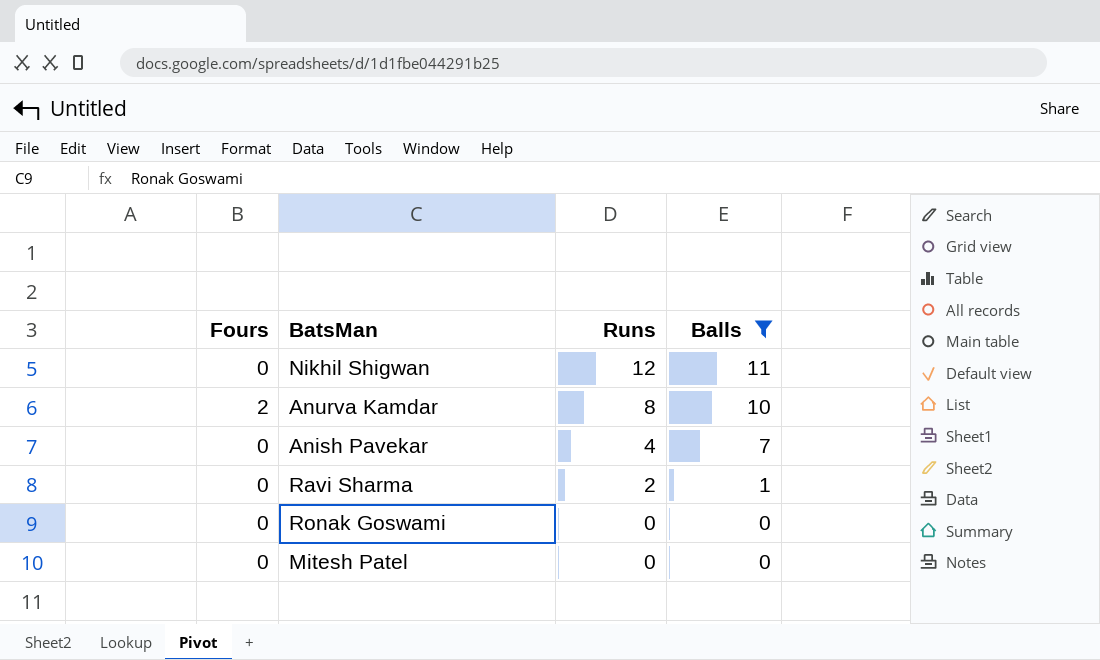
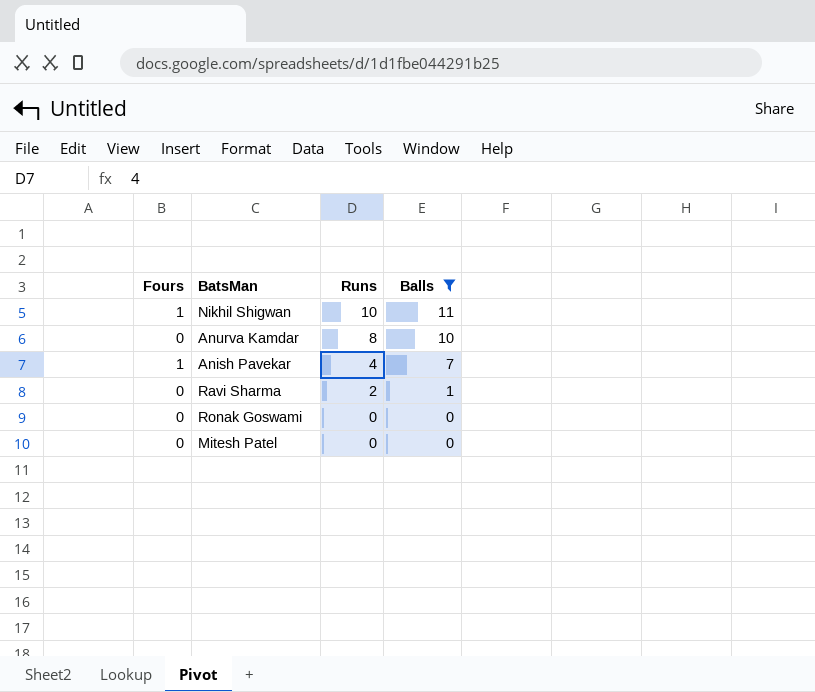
Nikhil Shigwan | Fours: 0 -> 1
Nikhil Shigwan | Runs: 12 -> 10
Anurva Kamdar | Fours: 2 -> 0
Anish Pavekar | Fours: 0 -> 1

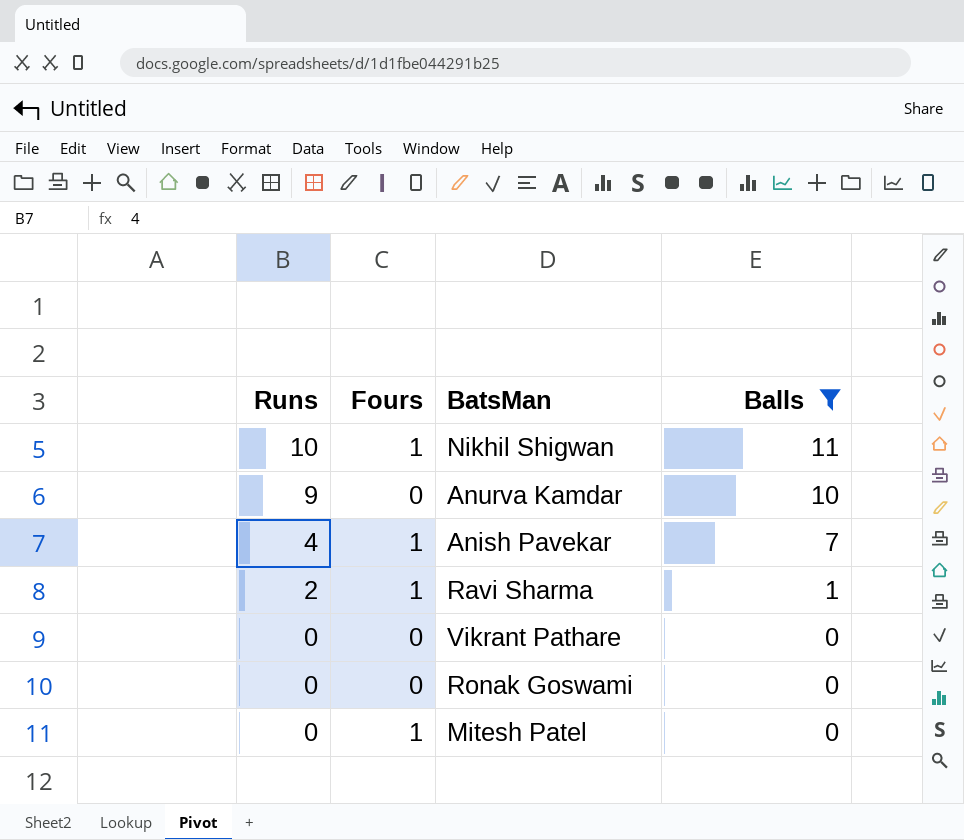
column Runs | position: 3 -> 1
Anurva Kamdar | Runs: 8 -> 9
Ravi Sharma | Fours: 0 -> 1
row Vikrant Pathare: none -> 0 | 0 | 0
Mitesh Patel | Fours: 0 -> 1

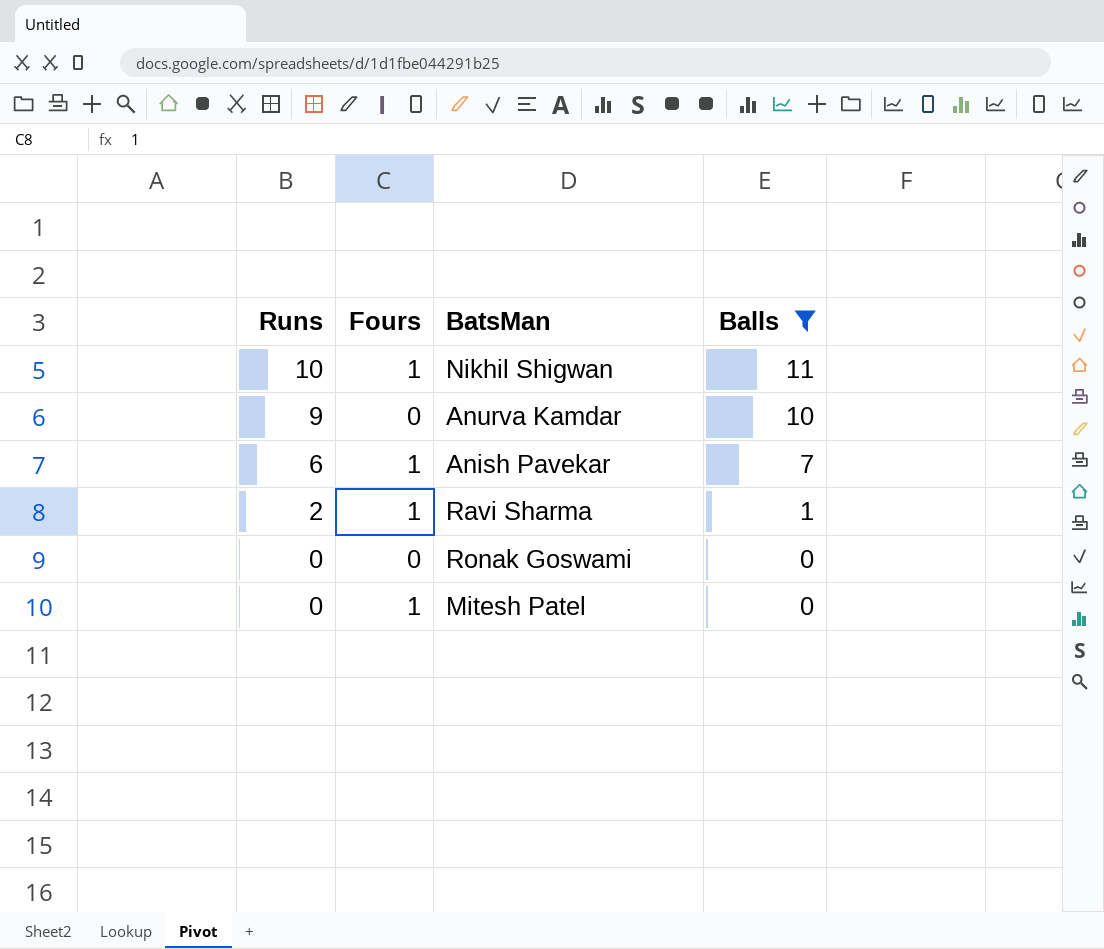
row Vikrant Pathare: 0 | 0 | 0 -> none
Anish Pavekar | Runs: 4 -> 6

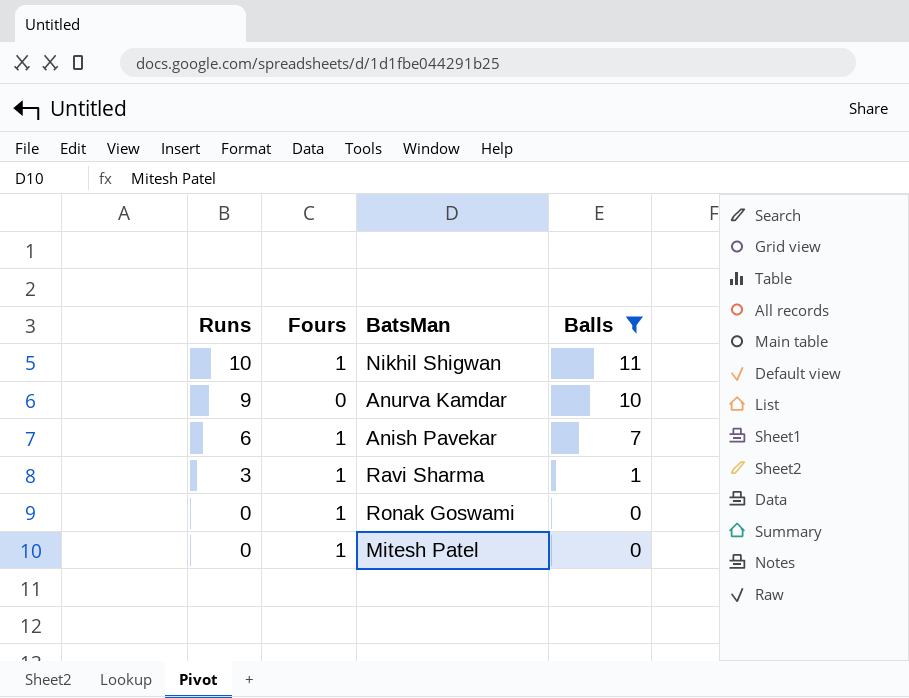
Ravi Sharma | Runs: 2 -> 3
Ronak Goswami | Fours: 0 -> 1

